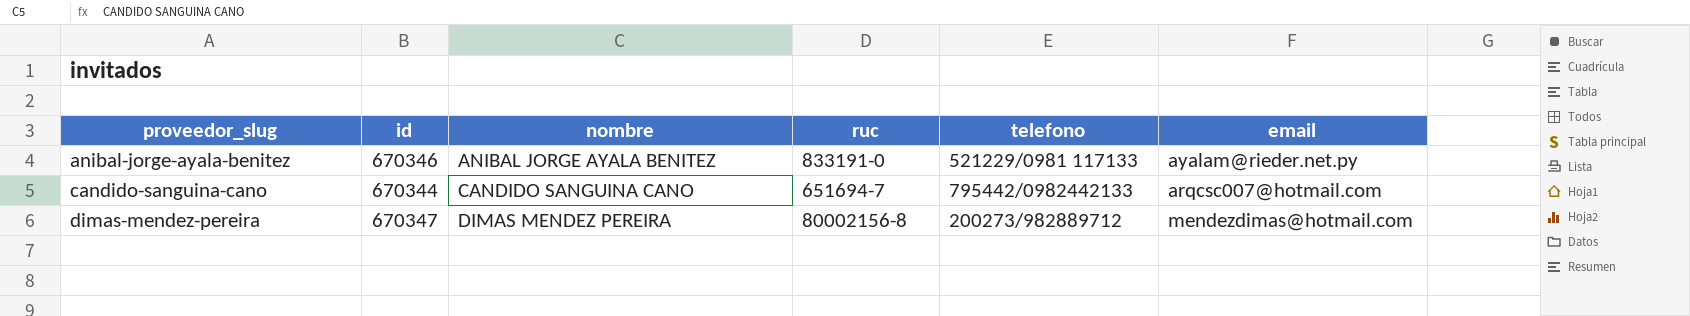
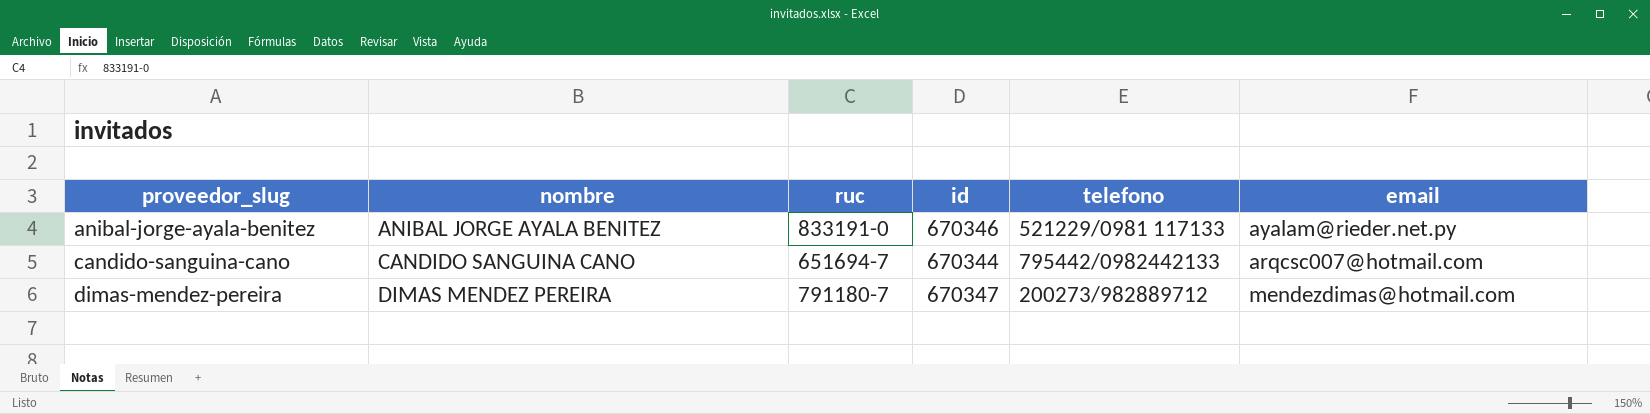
column id | position: 2 -> 4
dimas-mendez-pereira | ruc: 80002156-8 -> 791180-7

